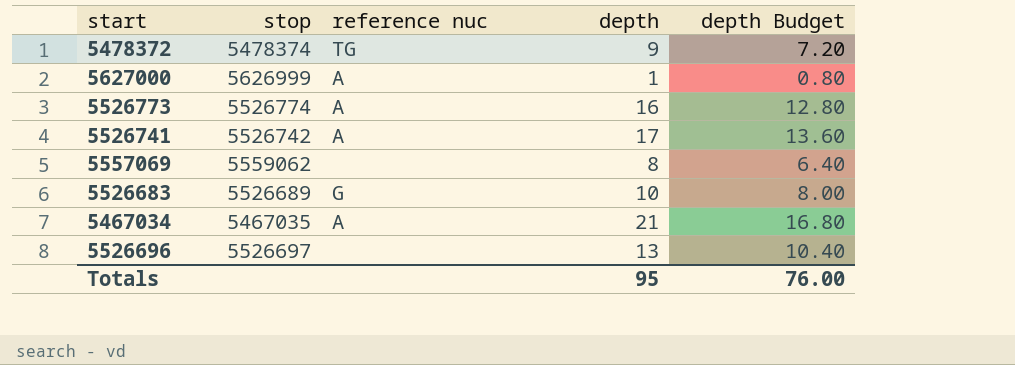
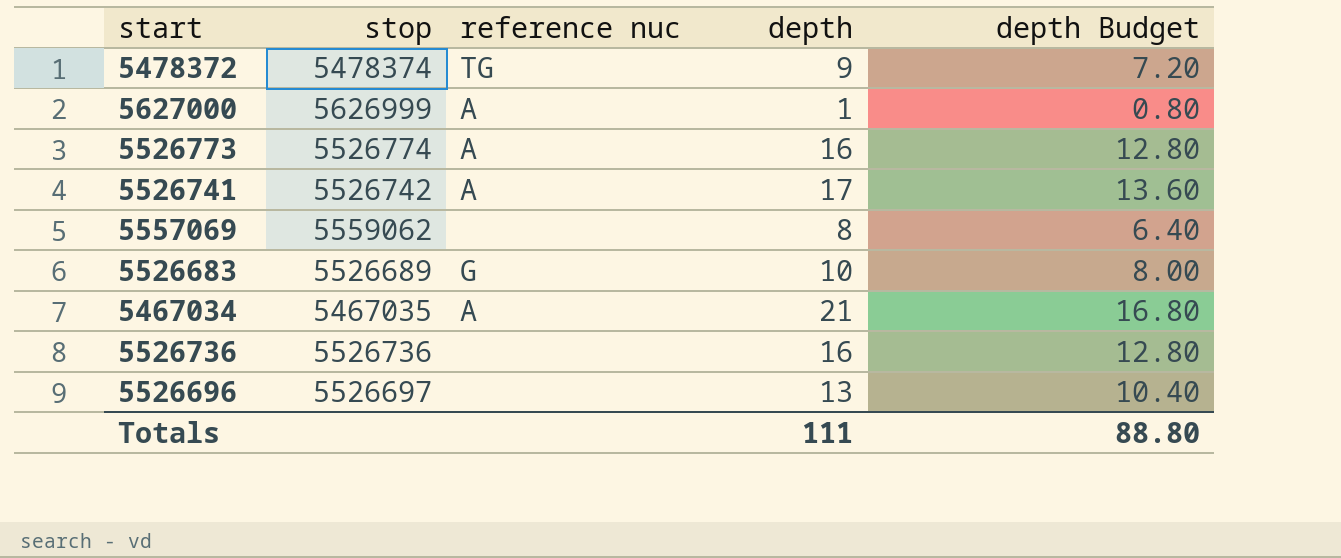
row 5526736: none -> 5526736 | none | 16 | 12.80
Totals | depth: 95 -> 111
Totals | depth Budget: 76.00 -> 88.80

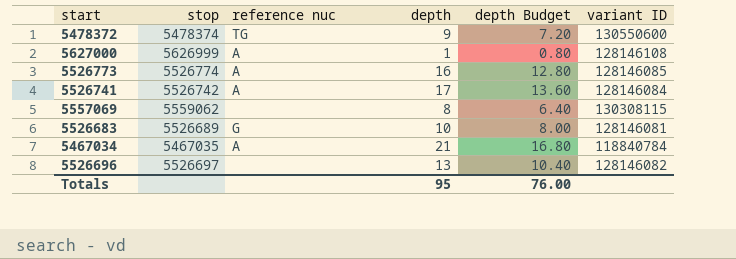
column variant ID | position: none -> 6
row 5526736: 5526736 | none | 16 | 12.80 -> none
Totals | depth: 111 -> 95
Totals | depth Budget: 88.80 -> 76.00

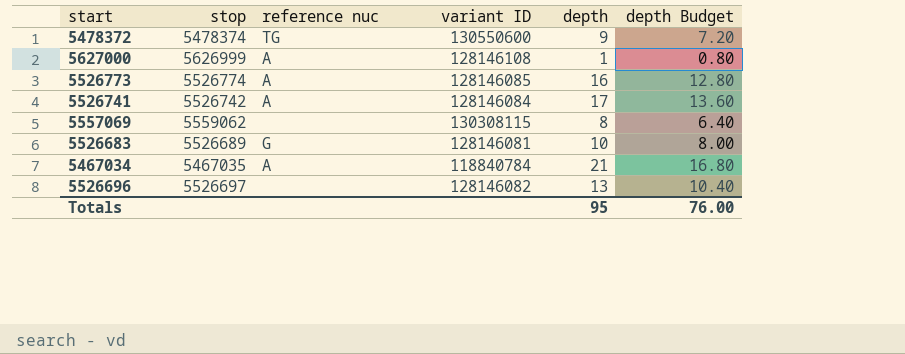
column variant ID | position: 6 -> 4

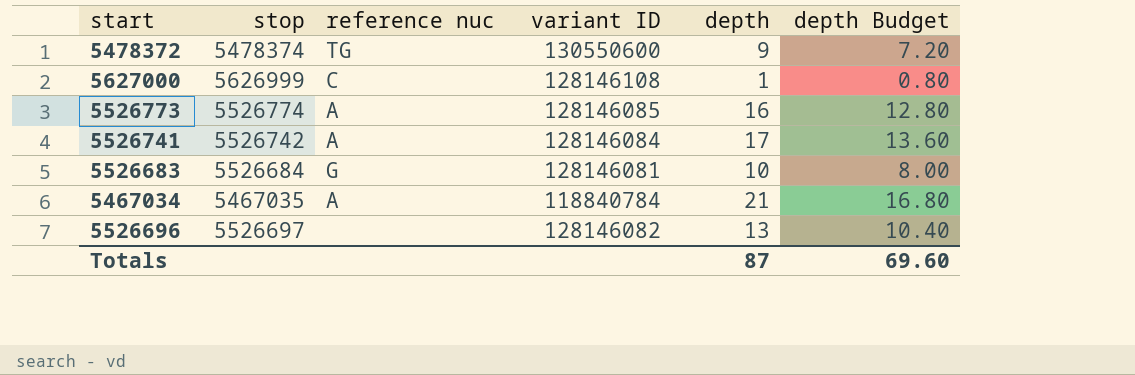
row 5557069: 5559062 | none | 130308115 | 8 | 6.40 -> none
5627000 | reference nuc: A -> C
5526683 | stop: 5526689 -> 5526684
Totals | depth: 95 -> 87
Totals | depth Budget: 76.00 -> 69.60

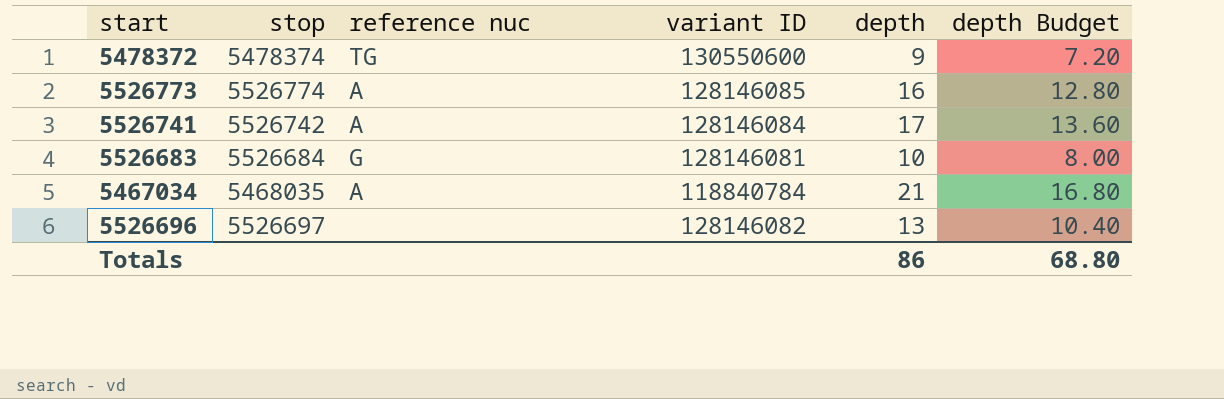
row 5627000: 5626999 | C | 128146108 | 1 | 0.80 -> none
5467034 | stop: 5467035 -> 5468035
Totals | depth: 87 -> 86
Totals | depth Budget: 69.60 -> 68.80

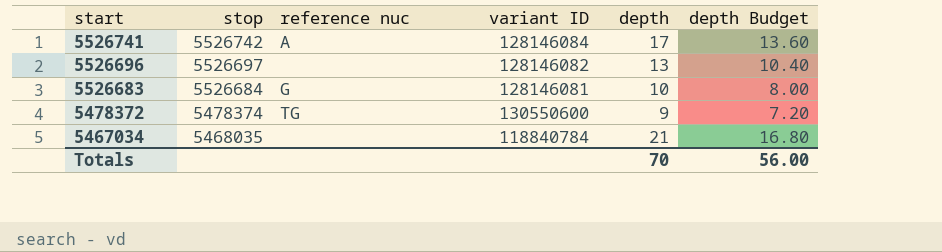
row order: none -> start descending
row 5526773: 5526774 | A | 128146085 | 16 | 12.80 -> none
5467034 | reference nuc: A -> none
Totals | depth: 86 -> 70
Totals | depth Budget: 68.80 -> 56.00

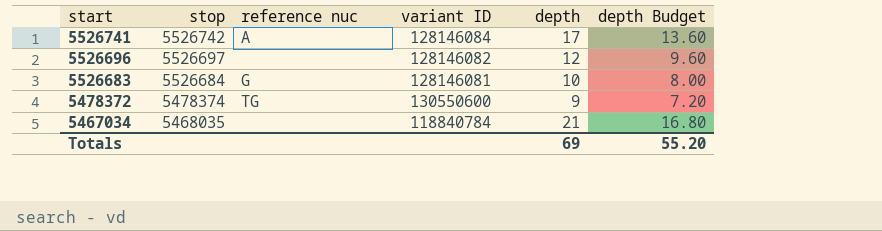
5526696 | depth: 13 -> 12
5526696 | depth Budget: 10.40 -> 9.60
Totals | depth: 70 -> 69
Totals | depth Budget: 56.00 -> 55.20

